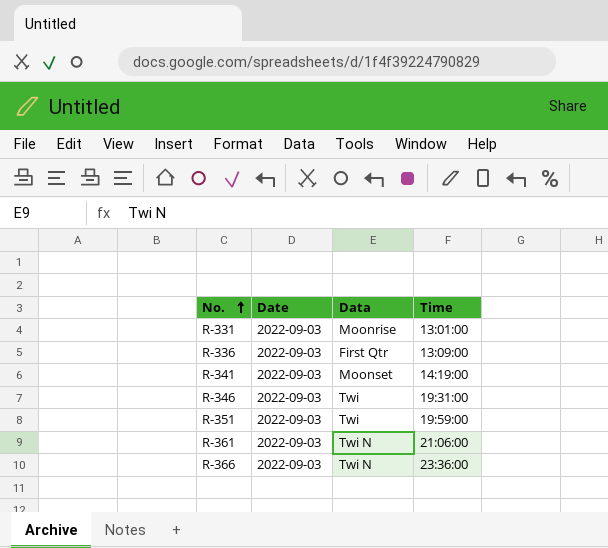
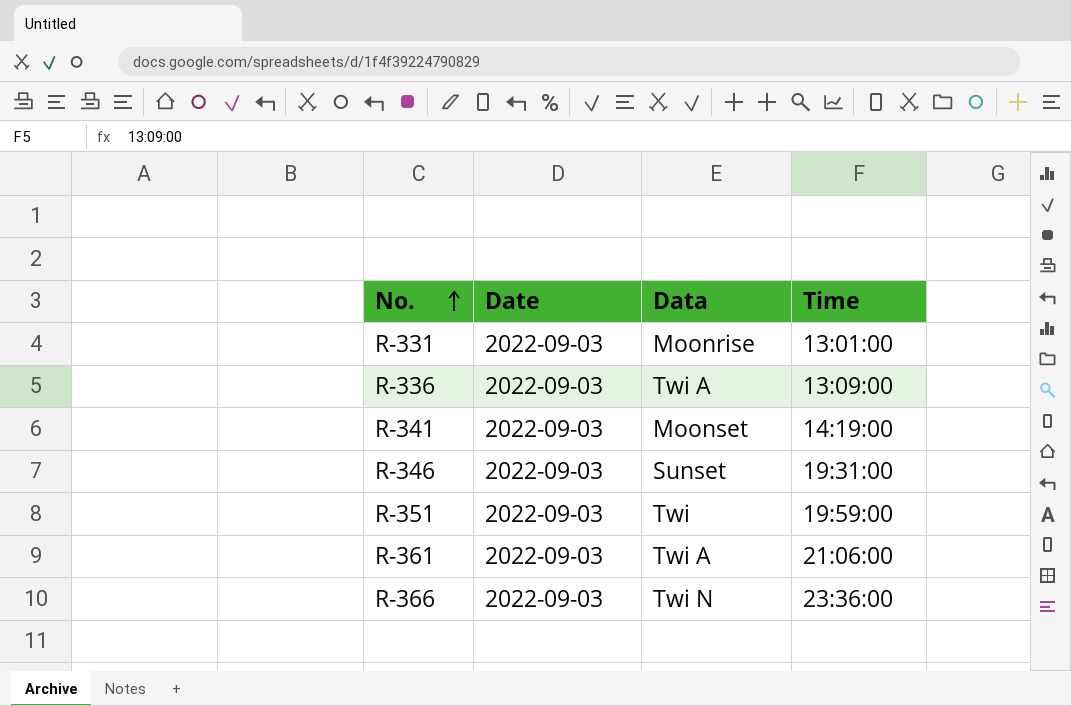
R-336 | Data: First Qtr -> Twi A
R-346 | Data: Twi -> Sunset
R-361 | Data: Twi N -> Twi A

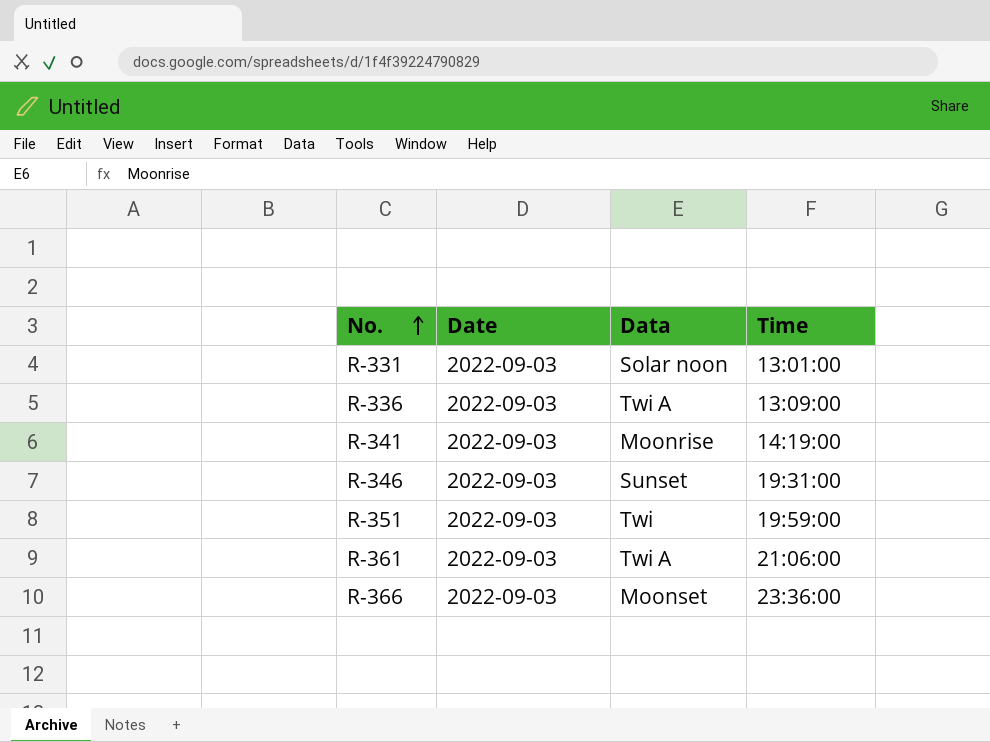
R-331 | Data: Moonrise -> Solar noon
R-341 | Data: Moonset -> Moonrise
R-366 | Data: Twi N -> Moonset

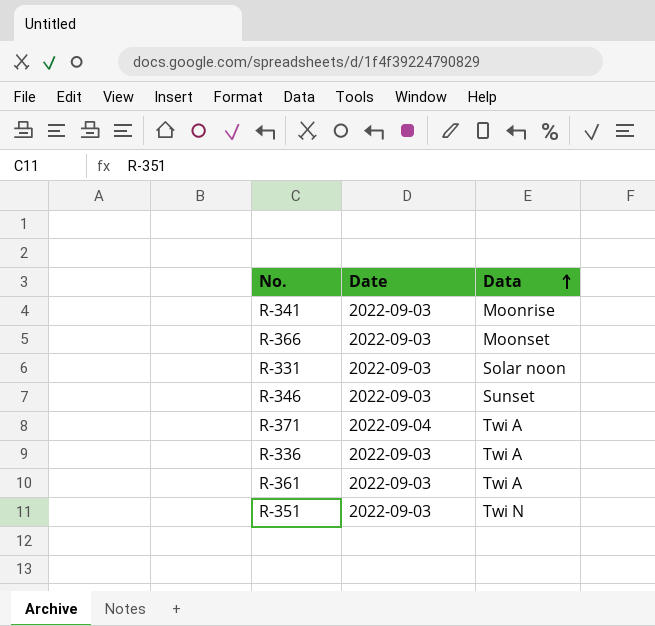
row order: No. ascending -> Data ascending
column Time | position: 4 -> none
row R-371: none -> 2022-09-04 | Twi A
R-351 | Data: Twi -> Twi N

